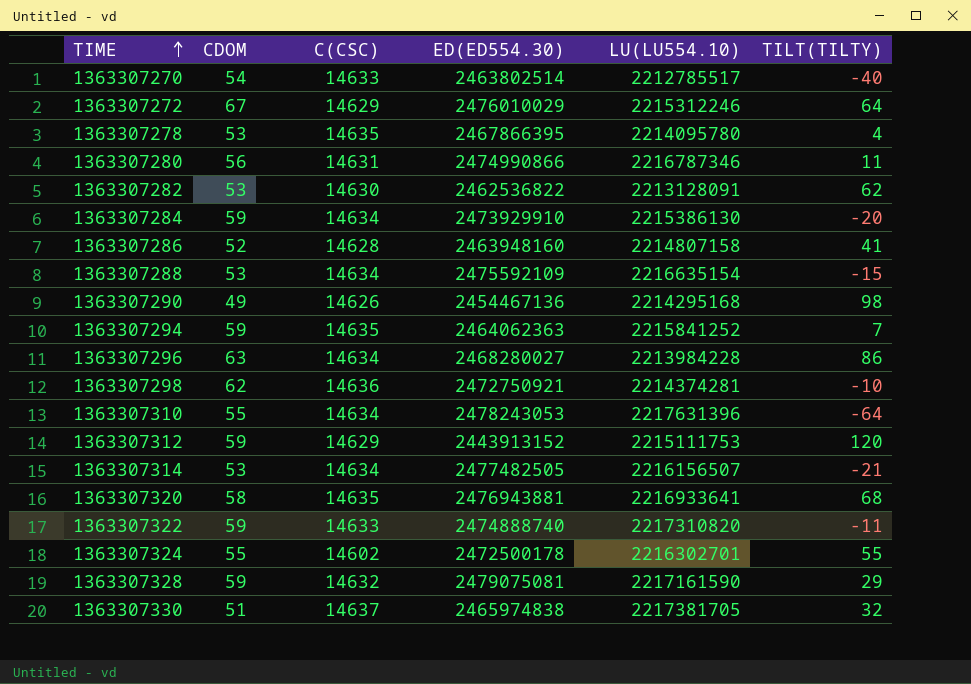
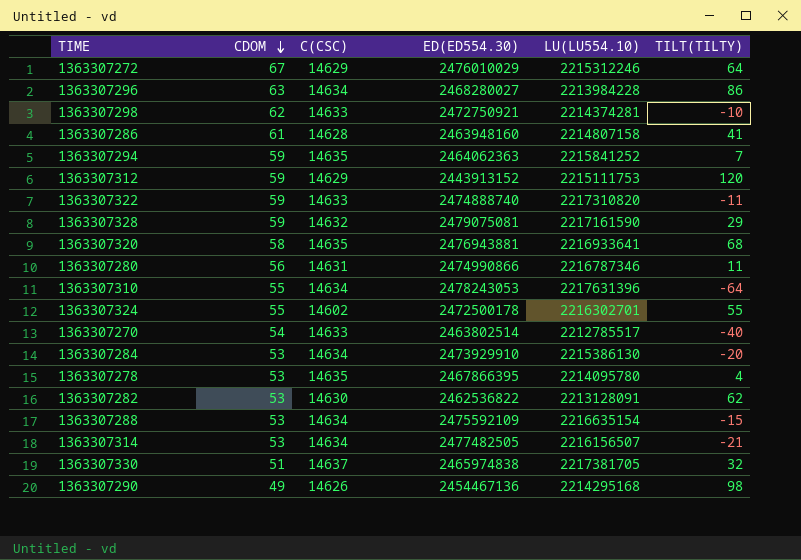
row order: TIME ascending -> CDOM descending
1363307298 | C(CSC): 14636 -> 14633
1363307286 | CDOM: 52 -> 61
1363307284 | CDOM: 59 -> 53

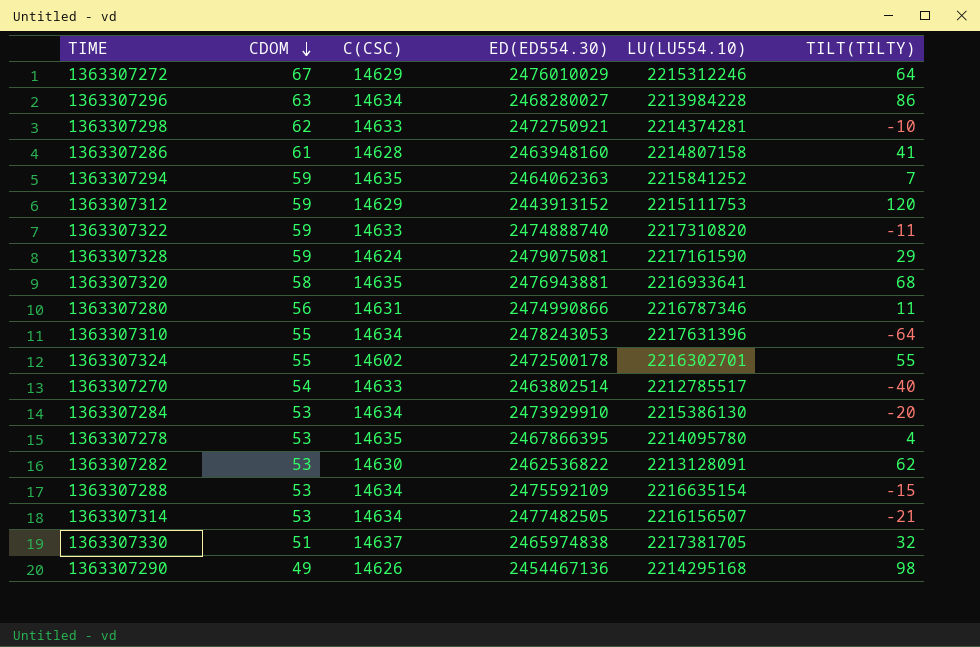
1363307328 | C(CSC): 14632 -> 14624

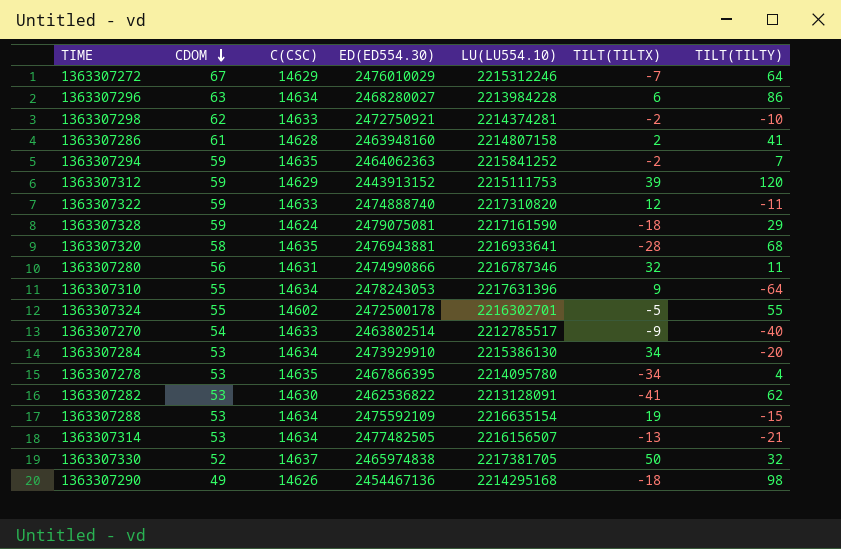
column TILT(TILTX) | position: none -> 6
1363307330 | CDOM: 51 -> 52

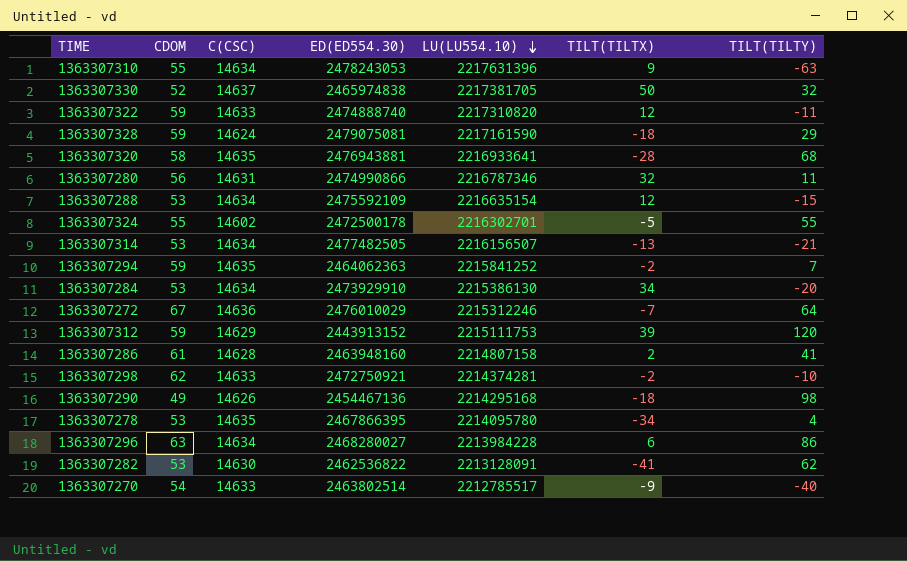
row order: CDOM descending -> LU(LU554.10) descending
1363307310 | TILT(TILTY): -64 -> -63
1363307288 | TILT(TILTX): 19 -> 12
1363307272 | C(CSC): 14629 -> 14636

